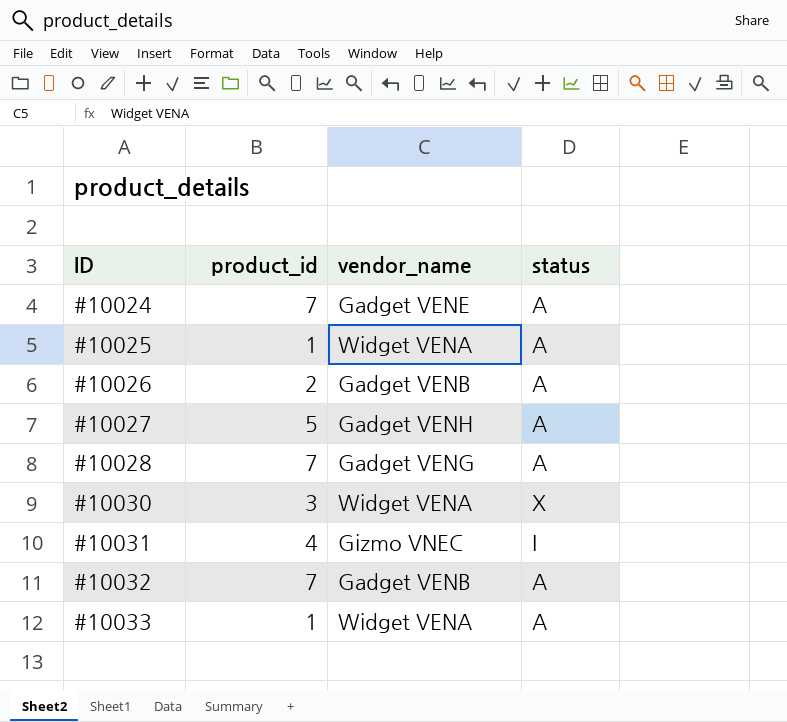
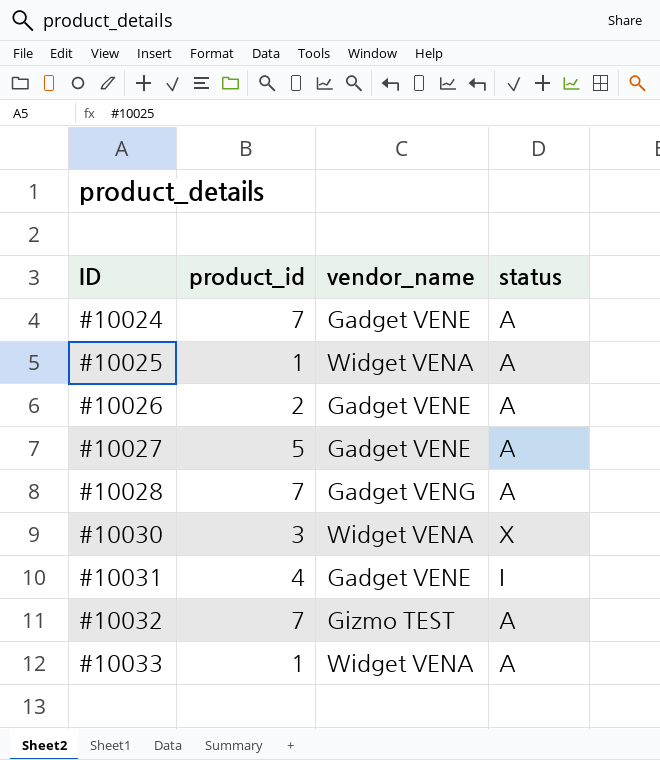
#10026 | vendor_name: Gadget VENB -> Gadget VENE
#10027 | vendor_name: Gadget VENH -> Gadget VENE
#10031 | vendor_name: Gizmo VNEC -> Gadget VENE
#10032 | vendor_name: Gadget VENB -> Gizmo TEST

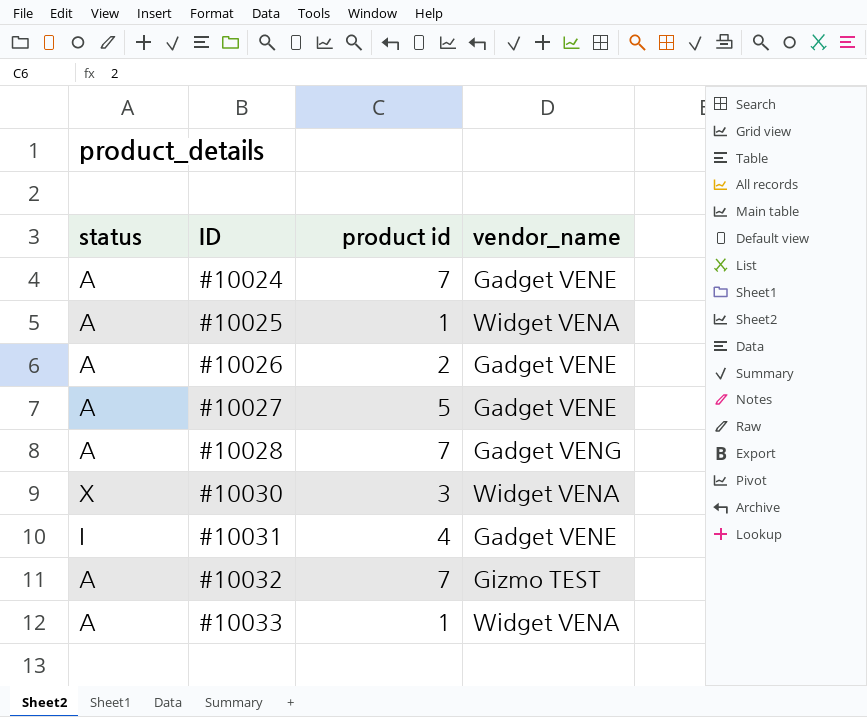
column status | position: 4 -> 1
column name: product_id -> product id

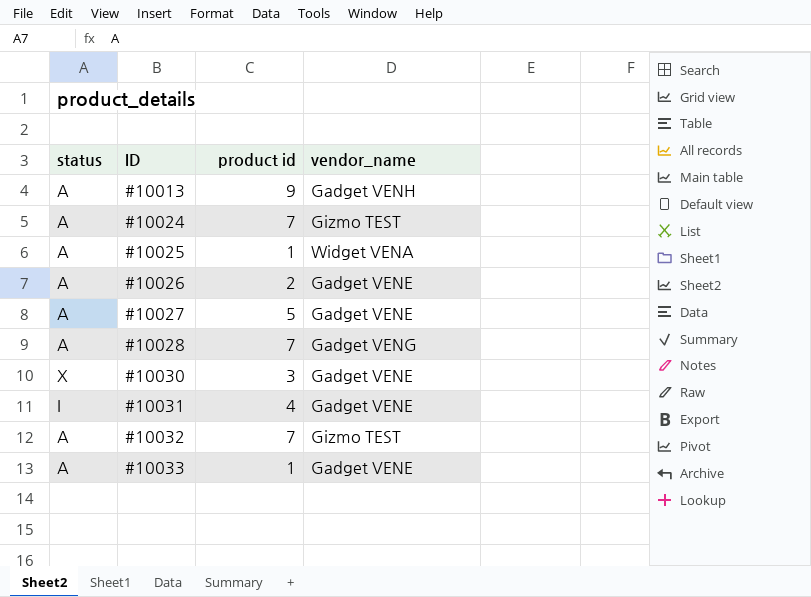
row #10013: none -> A | 9 | Gadget VENH
#10024 | vendor_name: Gadget VENE -> Gizmo TEST
#10030 | vendor_name: Widget VENA -> Gadget VENE
#10033 | vendor_name: Widget VENA -> Gadget VENE

